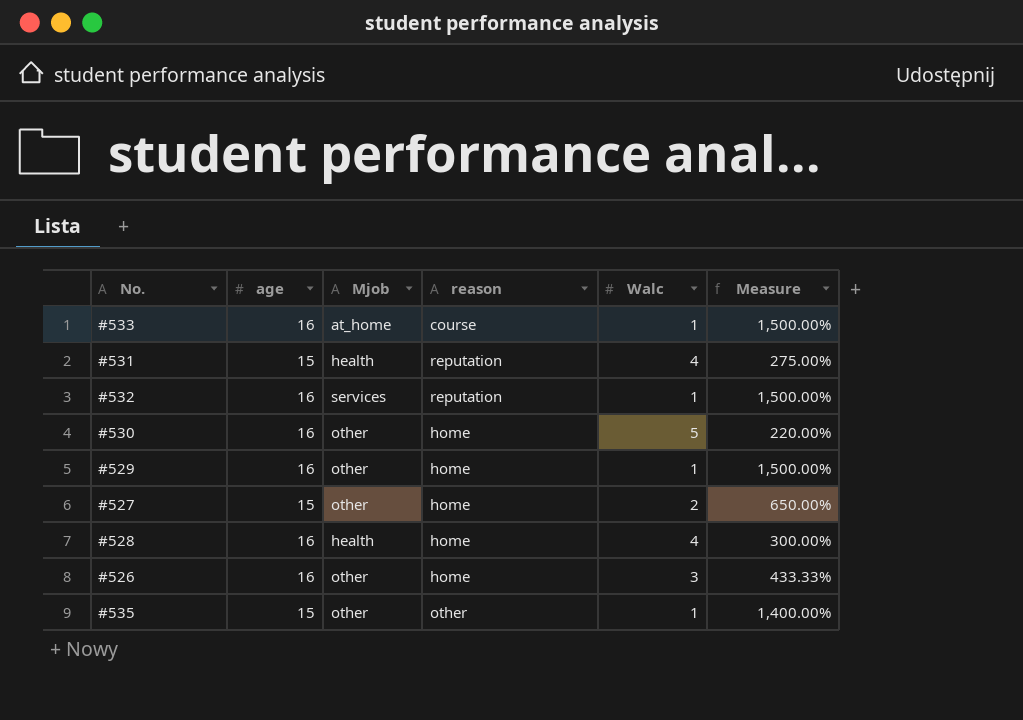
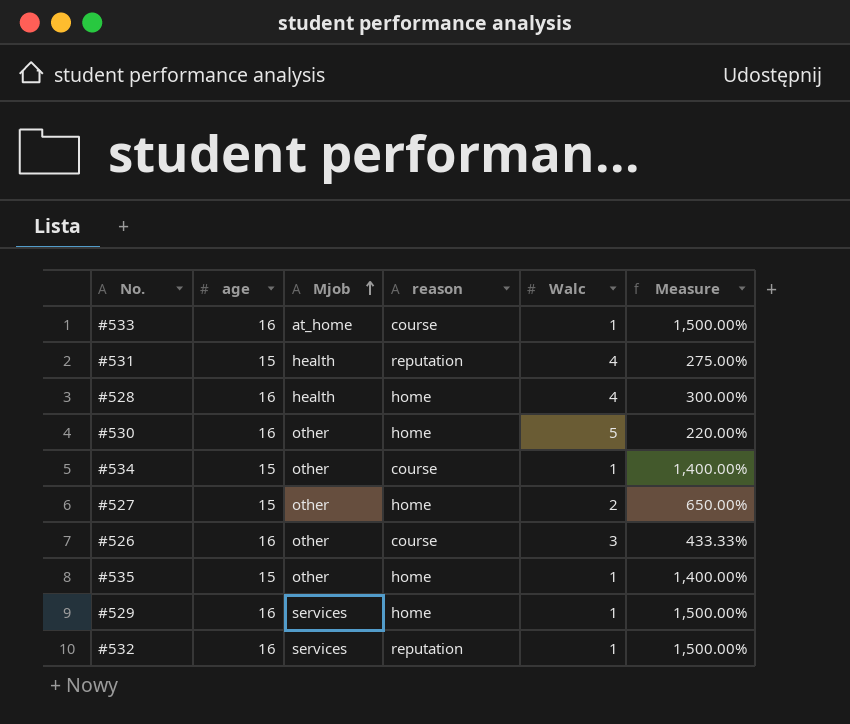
row order: none -> Mjob ascending
row #534: none -> 15 | other | course | 1 | 1,400.00%
#526 | reason: home -> course
#535 | reason: other -> home
#529 | Mjob: other -> services

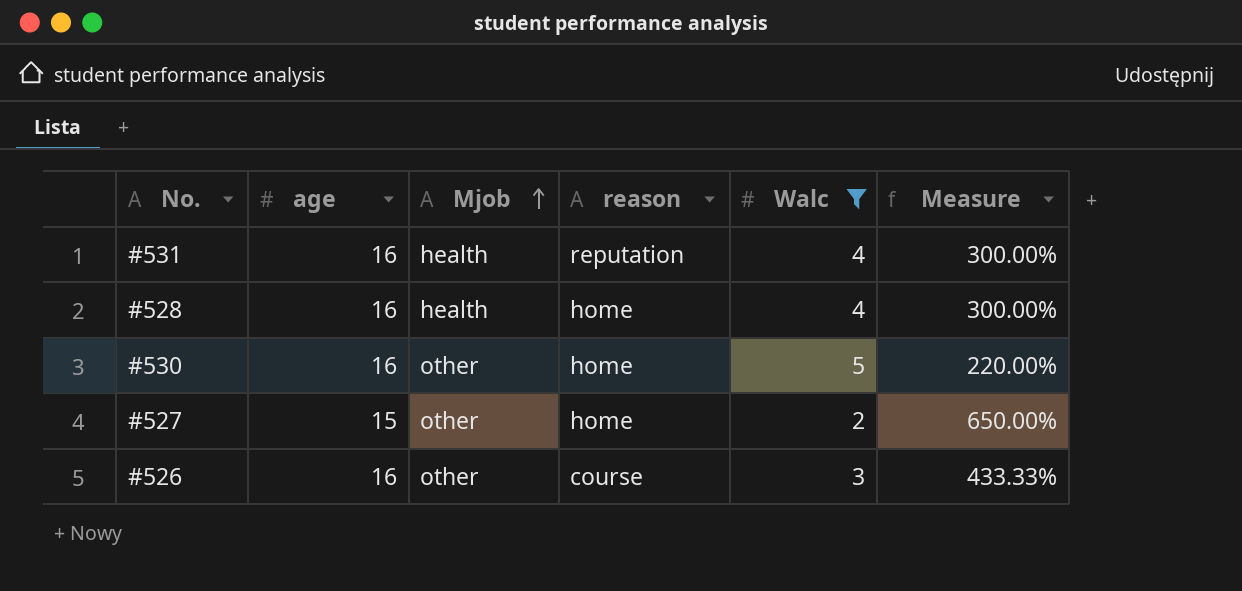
filter: none -> Walc != 1
#531 | age: 15 -> 16
#531 | Measure: 275.00% -> 300.00%

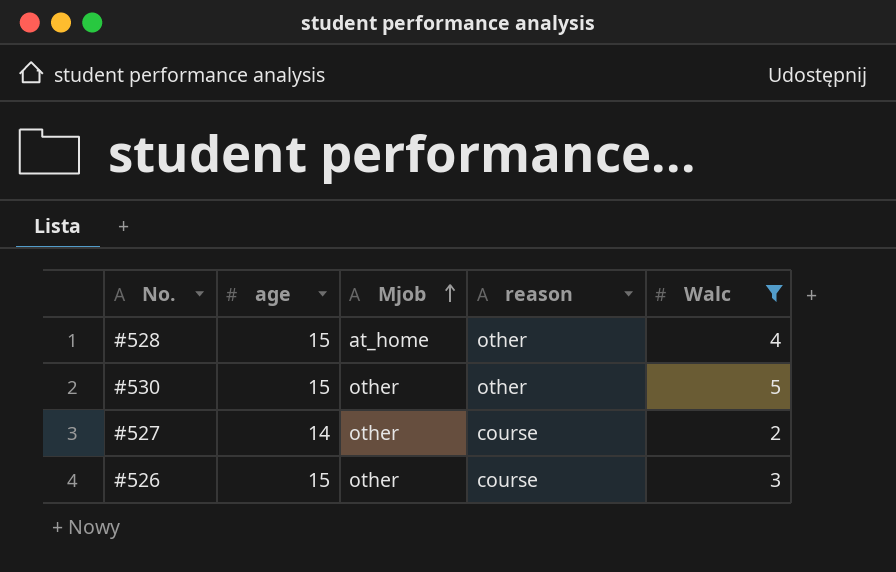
column Measure | formula: ([age] - [Walc]) / [Walc] -> none
row #531: 16 | health | reputation | 4 | 300.00% -> none
#528 | age: 16 -> 15
#528 | Mjob: health -> at_home
#528 | reason: home -> other
#530 | age: 16 -> 15
#530 | reason: home -> other
#527 | age: 15 -> 14
#527 | reason: home -> course
#526 | age: 16 -> 15

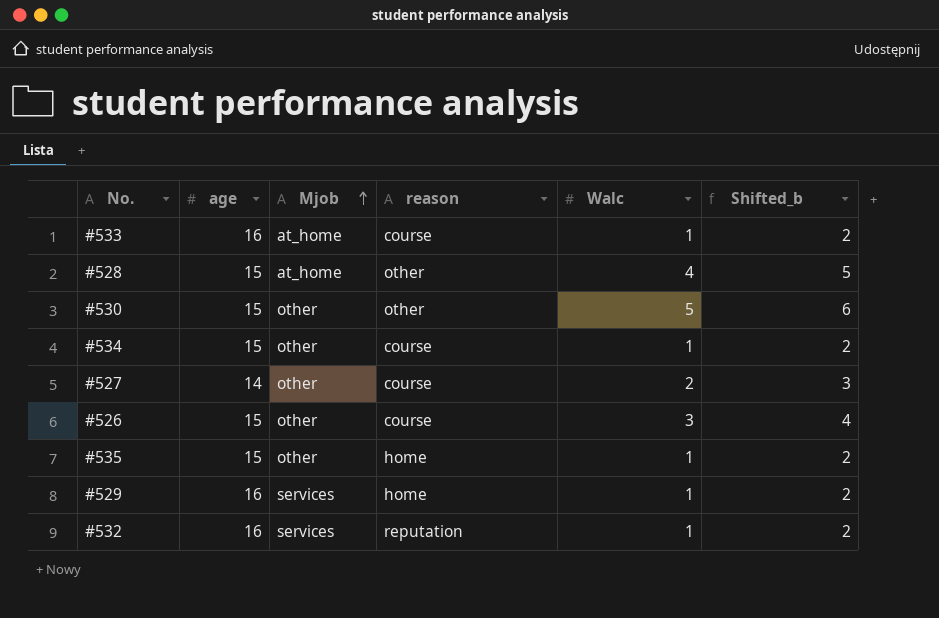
filter: Walc != 1 -> none
column Shifted_b | formula: none -> [Walc] + 1

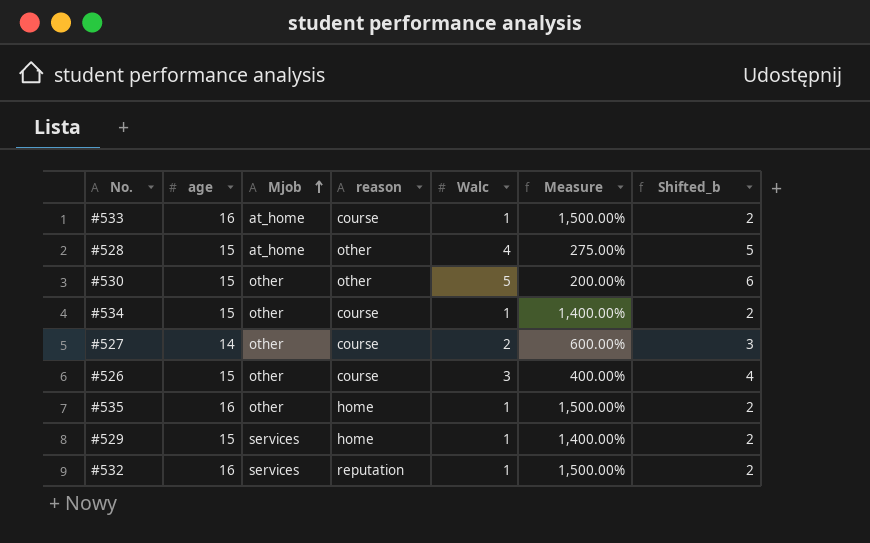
column Measure | formula: none -> ([age] - [Walc]) / [Walc]
#535 | age: 15 -> 16
#529 | age: 16 -> 15

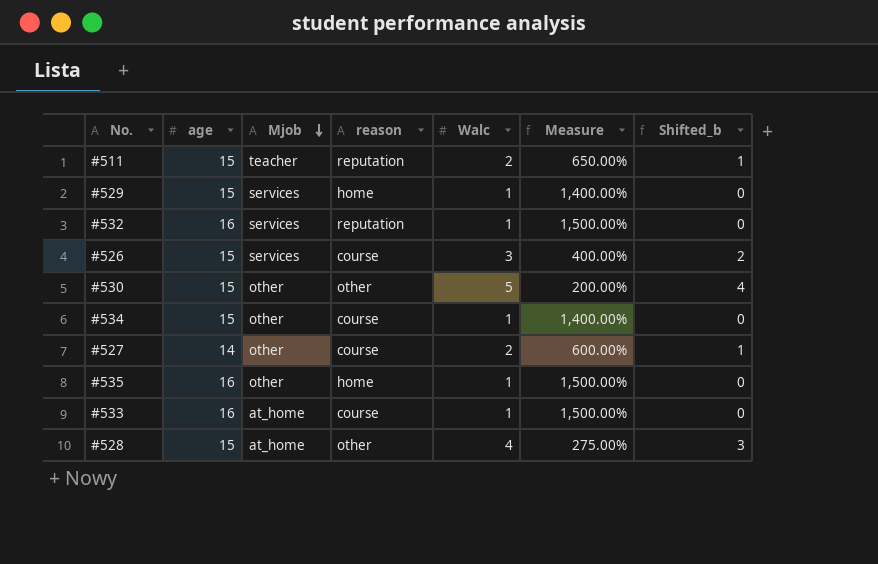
row order: Mjob ascending -> Mjob descending
column Shifted_b | formula: [Walc] + 1 -> [Walc] - 1
row #511: none -> 15 | teacher | reputation | 2 | 650.00% | 1
#526 | Mjob: other -> services

